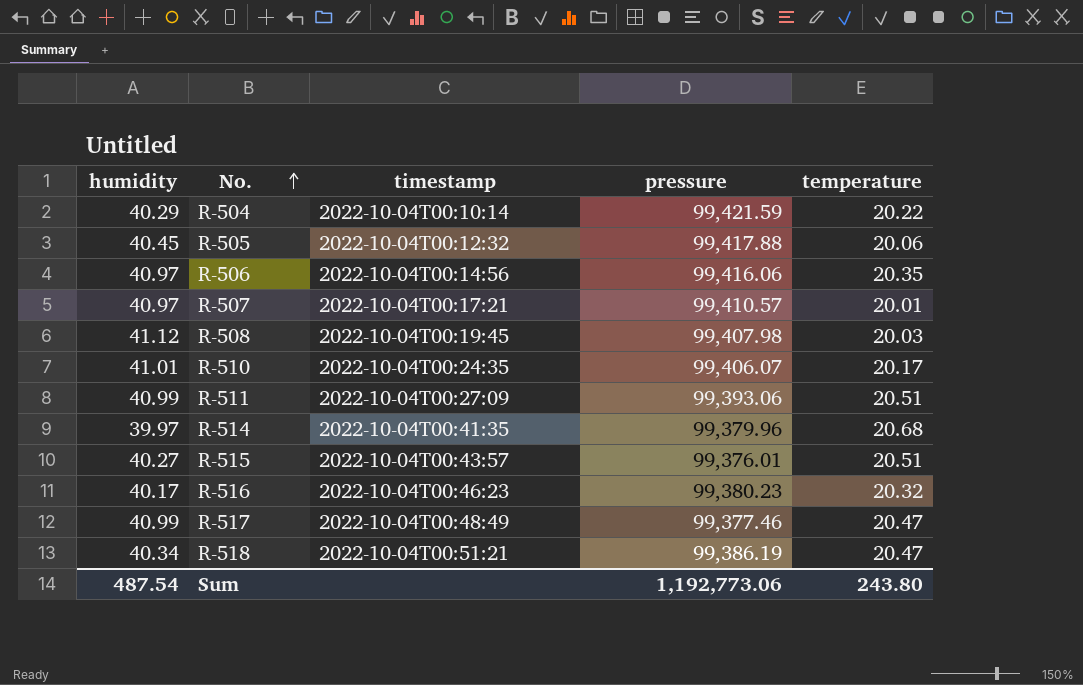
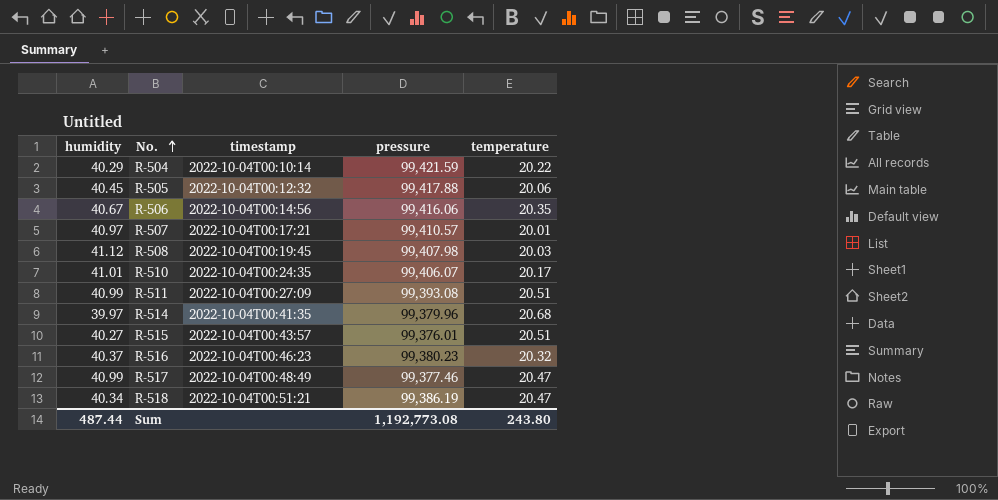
R-506 | humidity: 40.97 -> 40.67
R-511 | pressure: 99,393.06 -> 99,393.08
R-516 | humidity: 40.17 -> 40.37
Sum | humidity: 487.54 -> 487.44
Sum | pressure: 1,192,773.06 -> 1,192,773.08

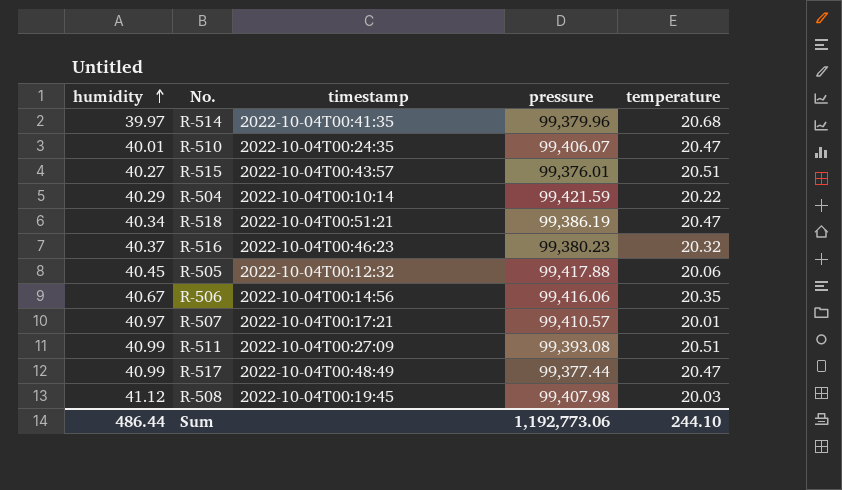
row order: No. ascending -> humidity ascending
R-510 | humidity: 41.01 -> 40.01
R-510 | temperature: 20.17 -> 20.47
R-517 | pressure: 99,377.46 -> 99,377.44
Sum | humidity: 487.44 -> 486.44
Sum | pressure: 1,192,773.08 -> 1,192,773.06
Sum | temperature: 243.80 -> 244.10

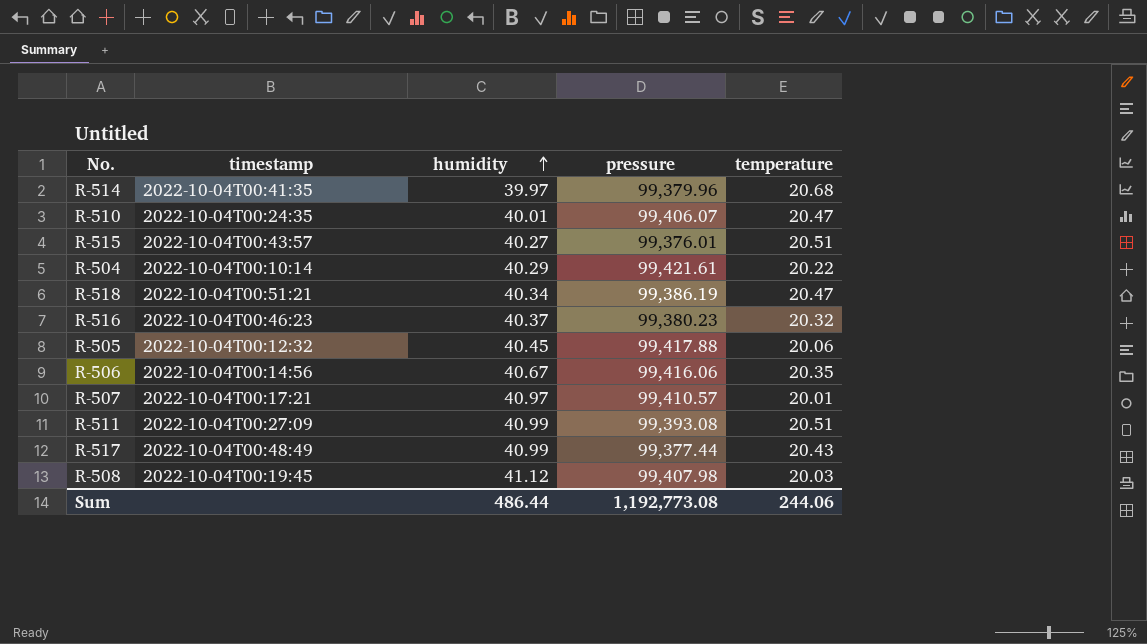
column humidity | position: 1 -> 3
R-504 | pressure: 99,421.59 -> 99,421.61
R-517 | temperature: 20.47 -> 20.43
Sum | pressure: 1,192,773.06 -> 1,192,773.08
Sum | temperature: 244.10 -> 244.06

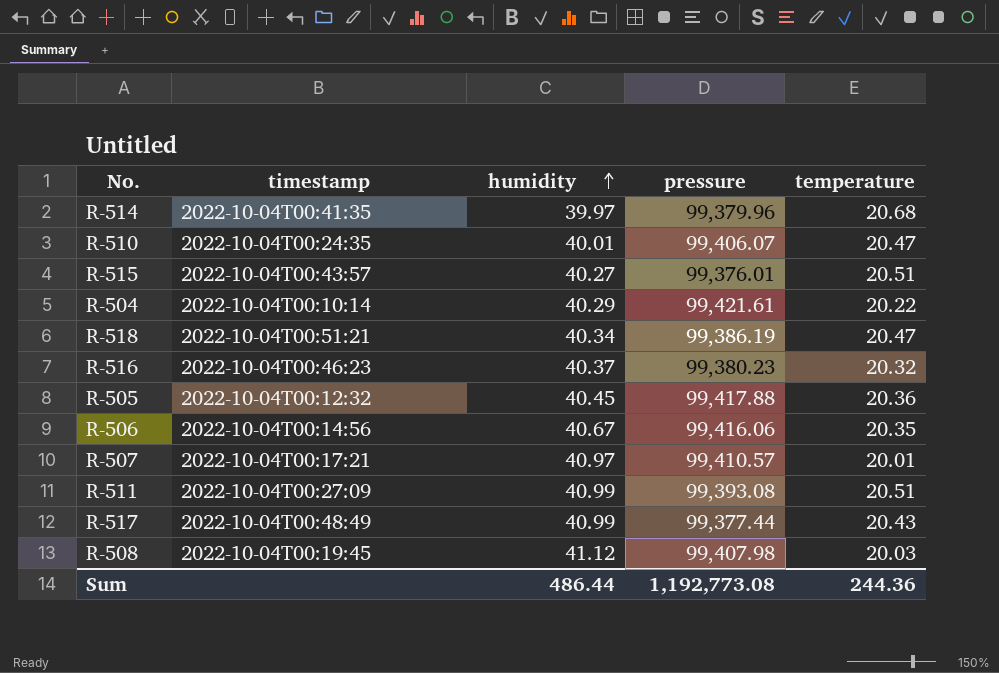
R-505 | temperature: 20.06 -> 20.36
Sum | temperature: 244.06 -> 244.36

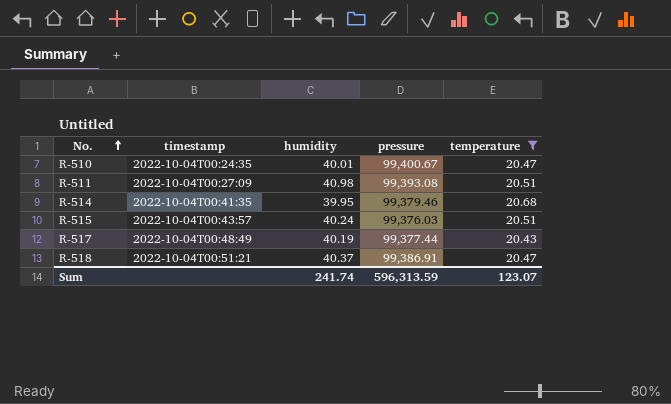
filter: none -> temperature >= 20.43
row order: humidity ascending -> No. ascending
R-510 | pressure: 99,406.07 -> 99,400.67
R-511 | humidity: 40.99 -> 40.98
R-514 | humidity: 39.97 -> 39.95
R-514 | pressure: 99,379.96 -> 99,379.46
R-515 | humidity: 40.27 -> 40.24
R-515 | pressure: 99,376.01 -> 99,376.03
R-517 | humidity: 40.99 -> 40.19
R-518 | humidity: 40.34 -> 40.37
R-518 | pressure: 99,386.19 -> 99,386.91
Sum | humidity: 486.44 -> 241.74
Sum | pressure: 1,192,773.08 -> 596,313.59
Sum | temperature: 244.36 -> 123.07

